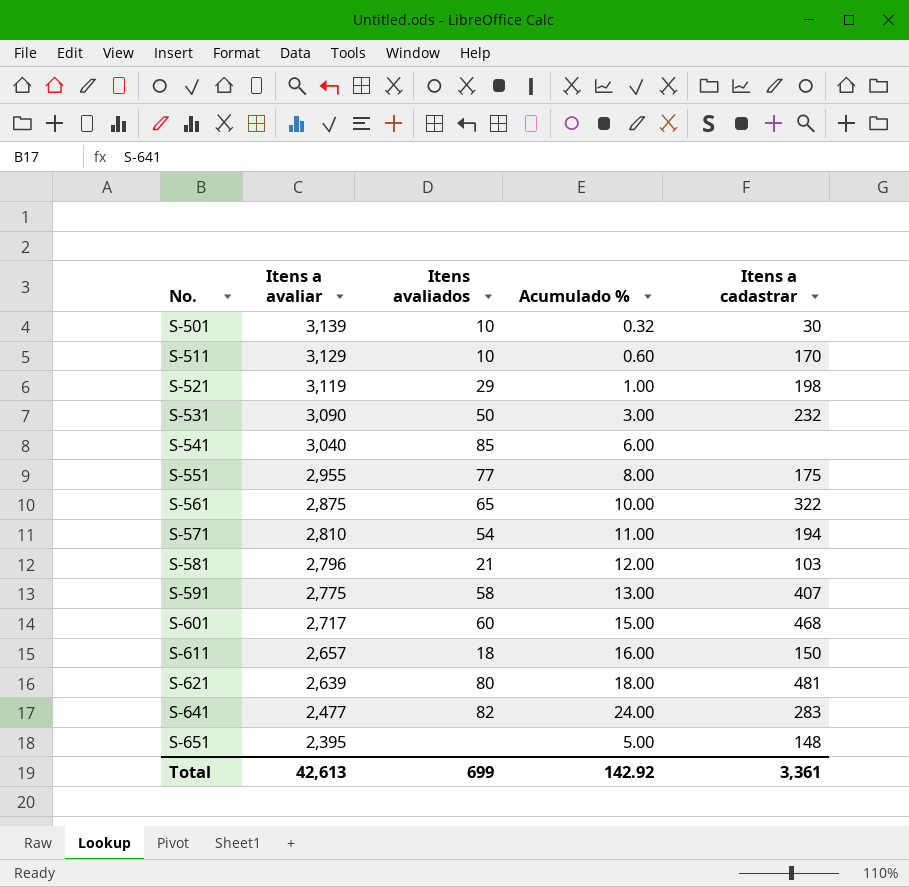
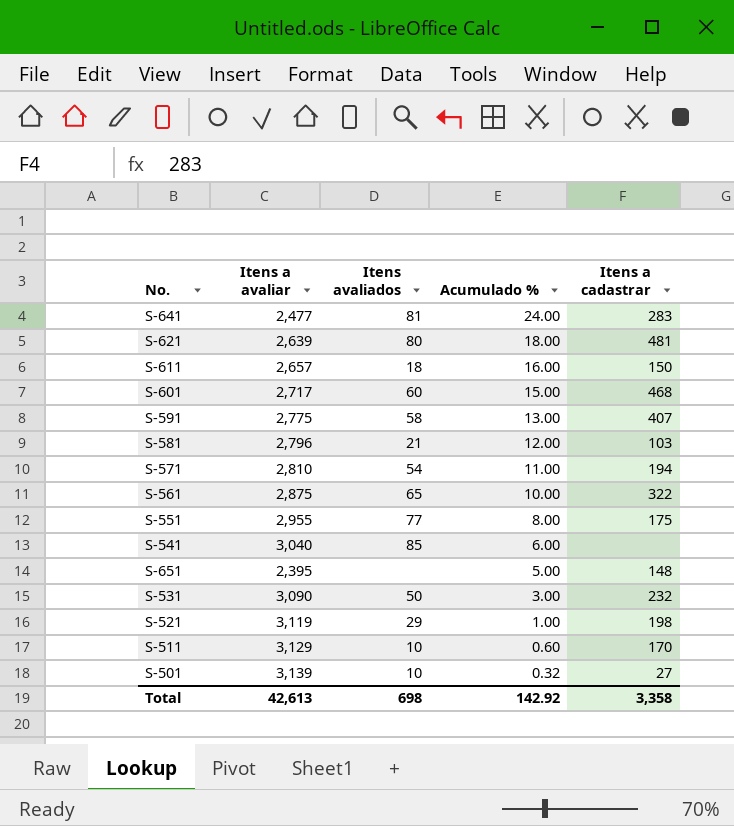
row order: No. ascending -> Acumulado % descending
S-641 | Itens avaliados: 82 -> 81
S-501 | Itens a cadastrar: 30 -> 27
Total | Itens avaliados: 699 -> 698
Total | Itens a cadastrar: 3,361 -> 3,358

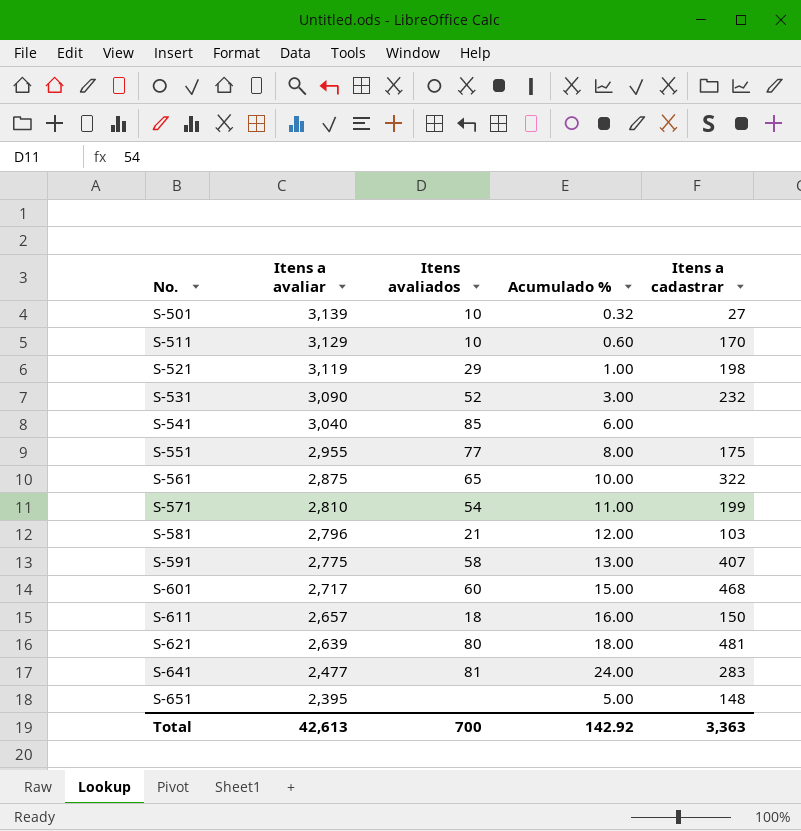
row order: Acumulado % descending -> No. ascending
S-531 | Itens avaliados: 50 -> 52
S-571 | Itens a cadastrar: 194 -> 199
Total | Itens avaliados: 698 -> 700
Total | Itens a cadastrar: 3,358 -> 3,363

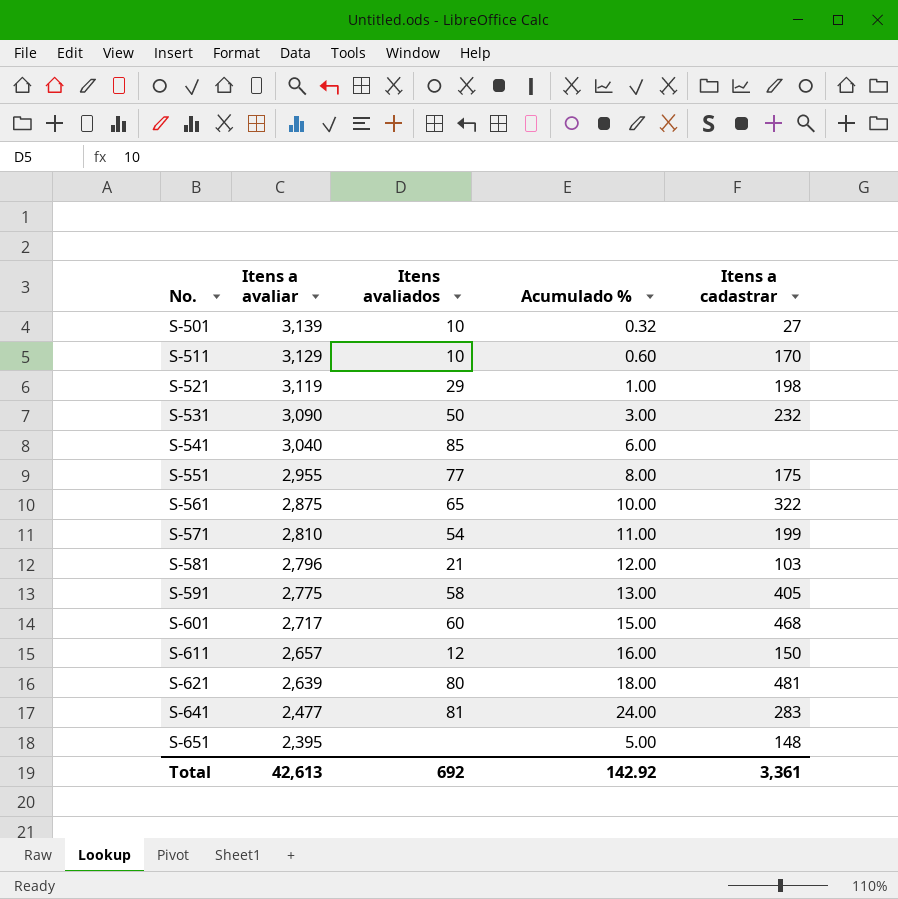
S-531 | Itens avaliados: 52 -> 50
S-591 | Itens a cadastrar: 407 -> 405
S-611 | Itens avaliados: 18 -> 12
Total | Itens avaliados: 700 -> 692
Total | Itens a cadastrar: 3,363 -> 3,361

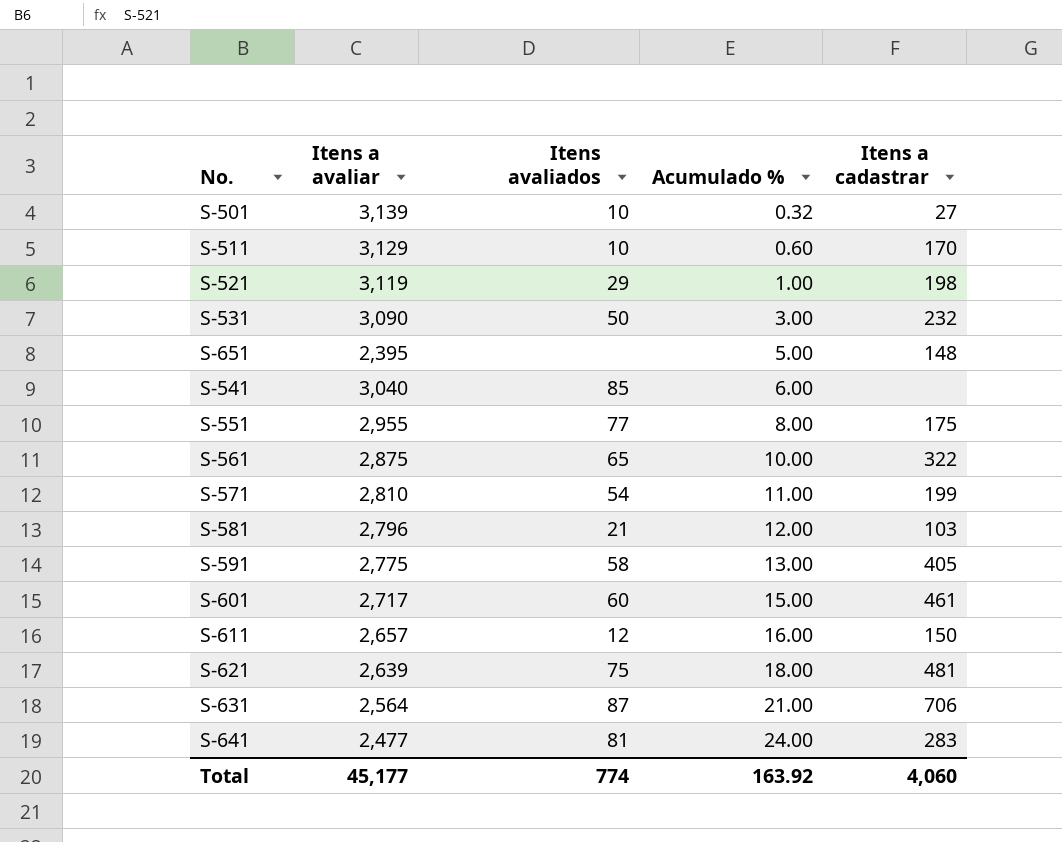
row order: No. ascending -> Acumulado % ascending
S-601 | Itens a cadastrar: 468 -> 461
S-621 | Itens avaliados: 80 -> 75
row S-631: none -> 2,564 | 87 | 21.00 | 706
Total | Itens a avaliar: 42,613 -> 45,177
Total | Itens avaliados: 692 -> 774
Total | Acumulado %: 142.92 -> 163.92
Total | Itens a cadastrar: 3,361 -> 4,060

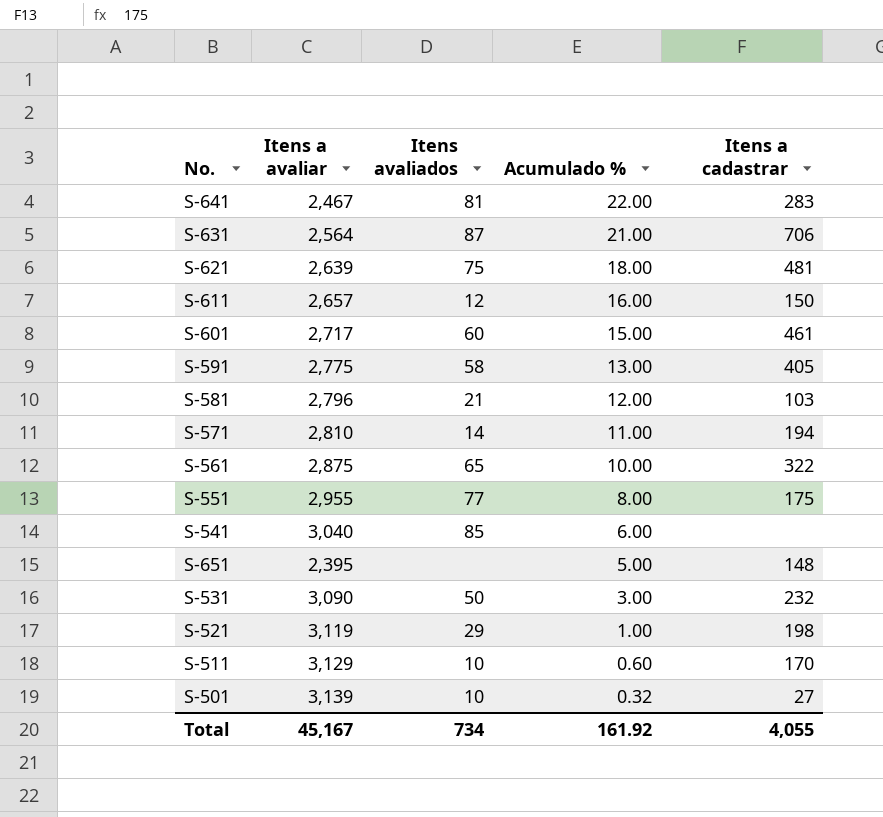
row order: Acumulado % ascending -> Acumulado % descending
S-641 | Itens a avaliar: 2,477 -> 2,467
S-641 | Acumulado %: 24.00 -> 22.00
S-571 | Itens avaliados: 54 -> 14
S-571 | Itens a cadastrar: 199 -> 194
Total | Itens a avaliar: 45,177 -> 45,167
Total | Itens avaliados: 774 -> 734
Total | Acumulado %: 163.92 -> 161.92
Total | Itens a cadastrar: 4,060 -> 4,055

